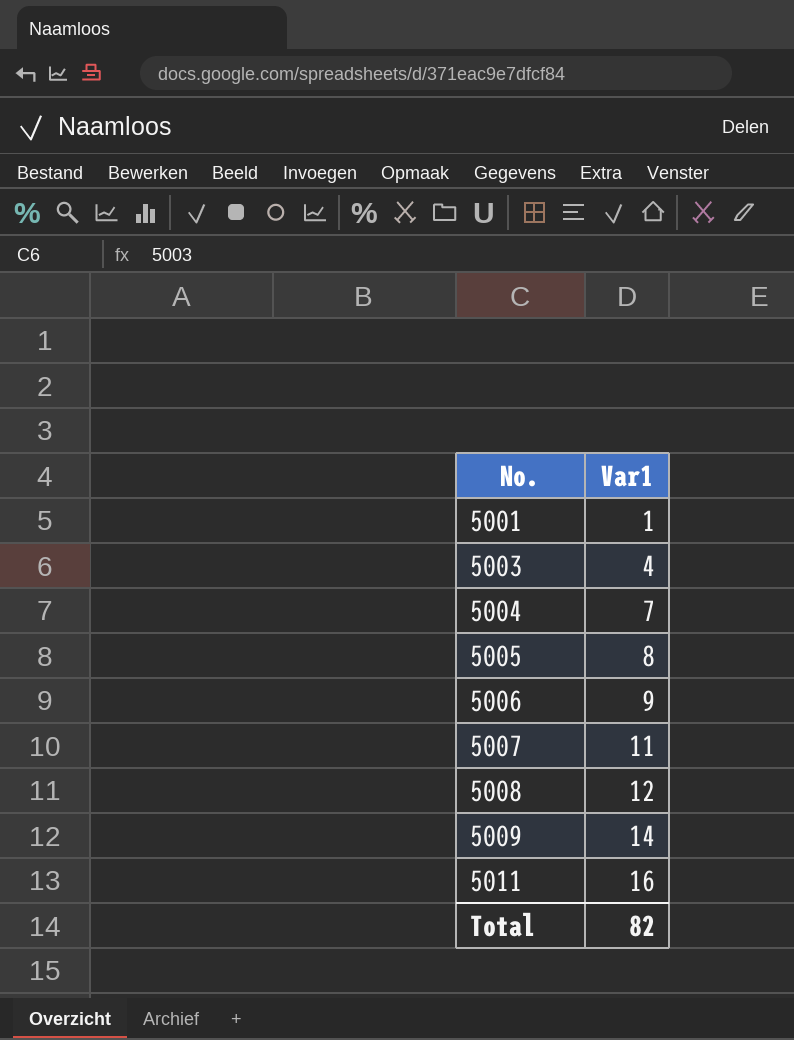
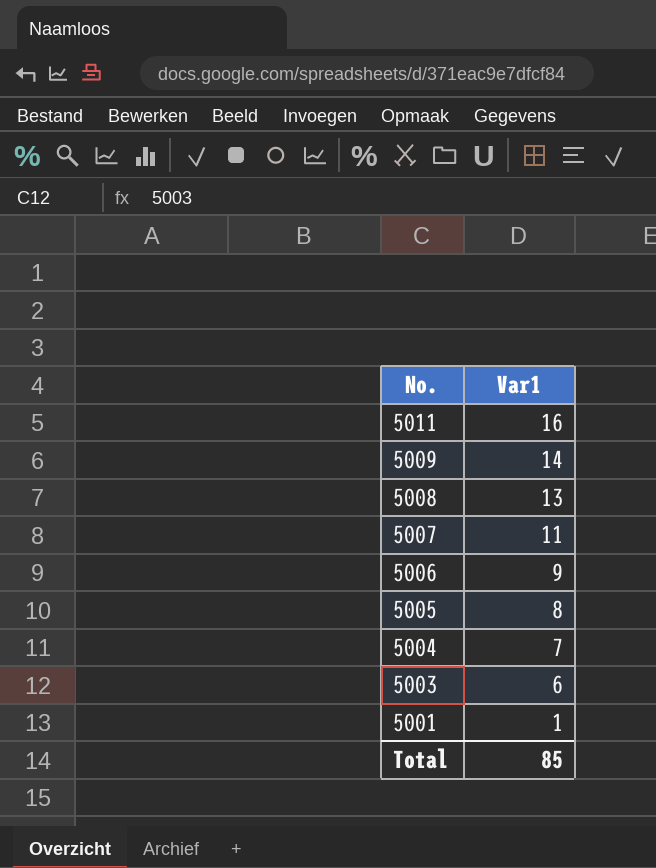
row order: No. ascending -> No. descending
5008 | Var1: 12 -> 13
5003 | Var1: 4 -> 6
Total | Var1: 82 -> 85

